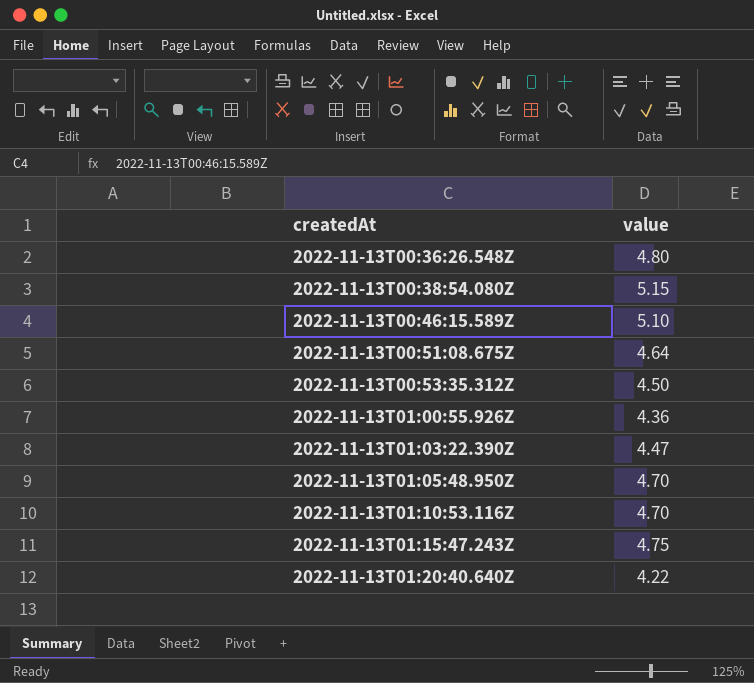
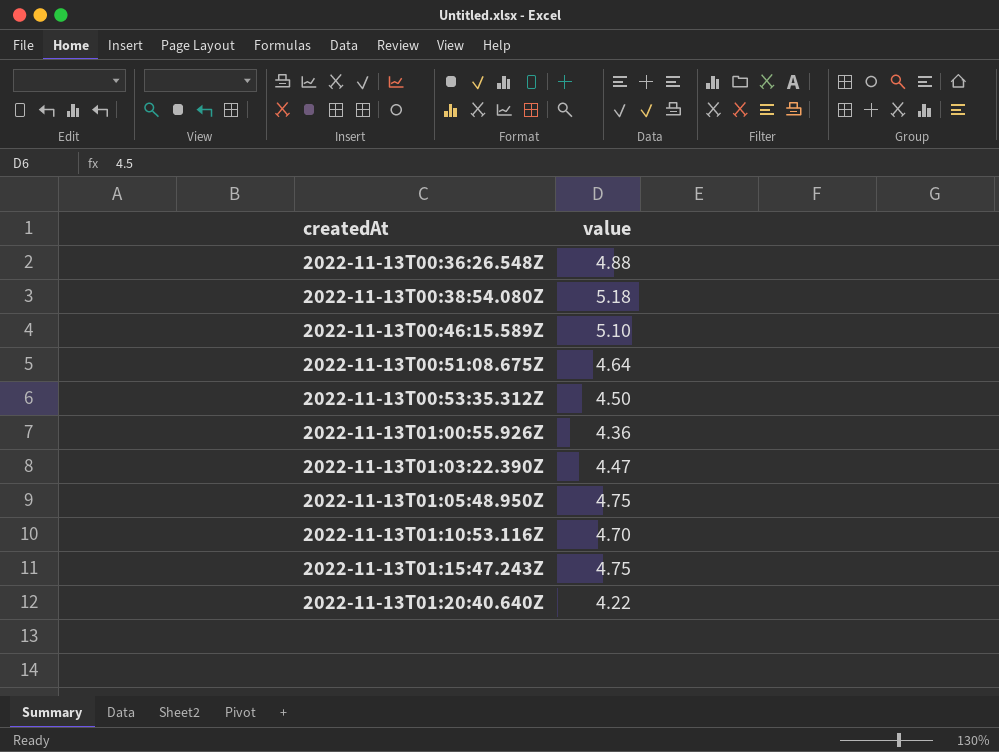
2022-11-13T00:36:26.548Z | value: 4.80 -> 4.88
2022-11-13T00:38:54.080Z | value: 5.15 -> 5.18
2022-11-13T01:05:48.950Z | value: 4.70 -> 4.75

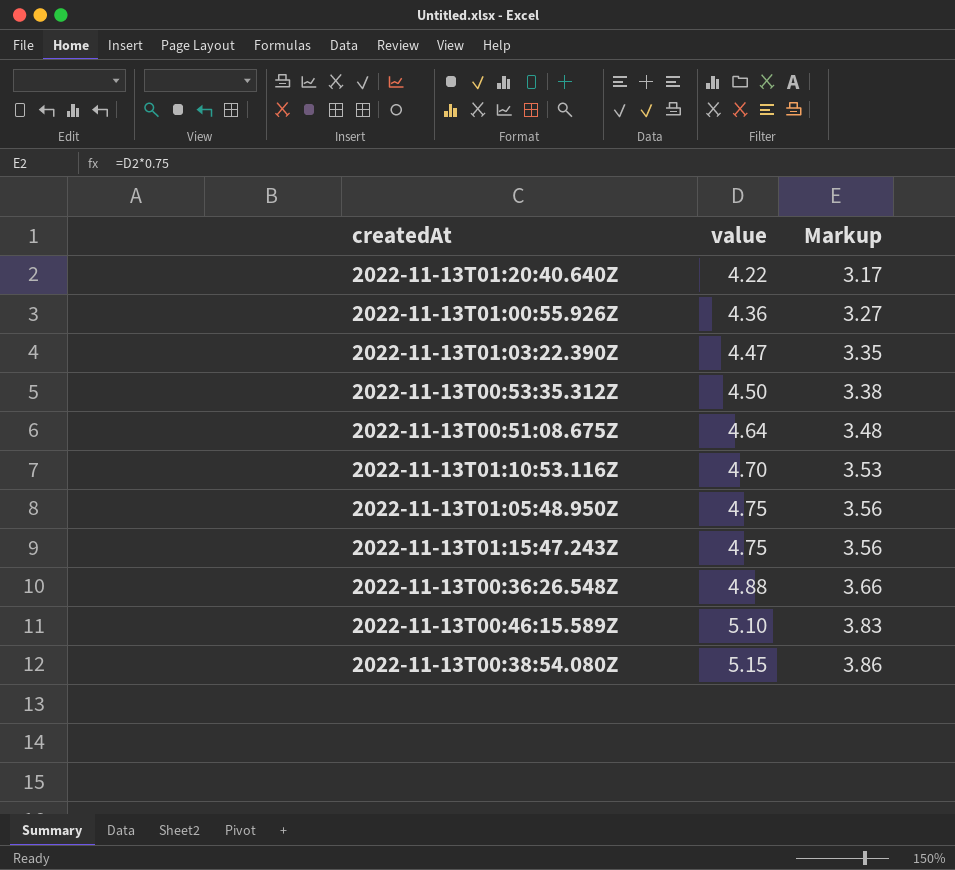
row order: createdAt ascending -> value ascending
column Markup | formula: none -> [value] * 0.75
2022-11-13T00:38:54.080Z | value: 5.18 -> 5.15

